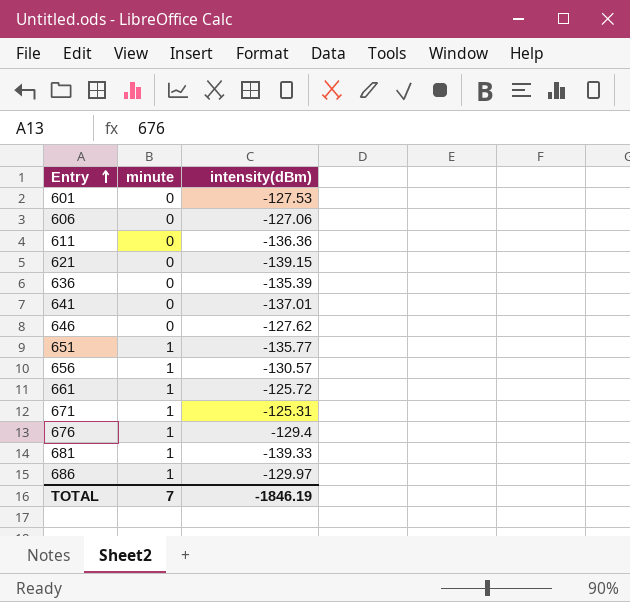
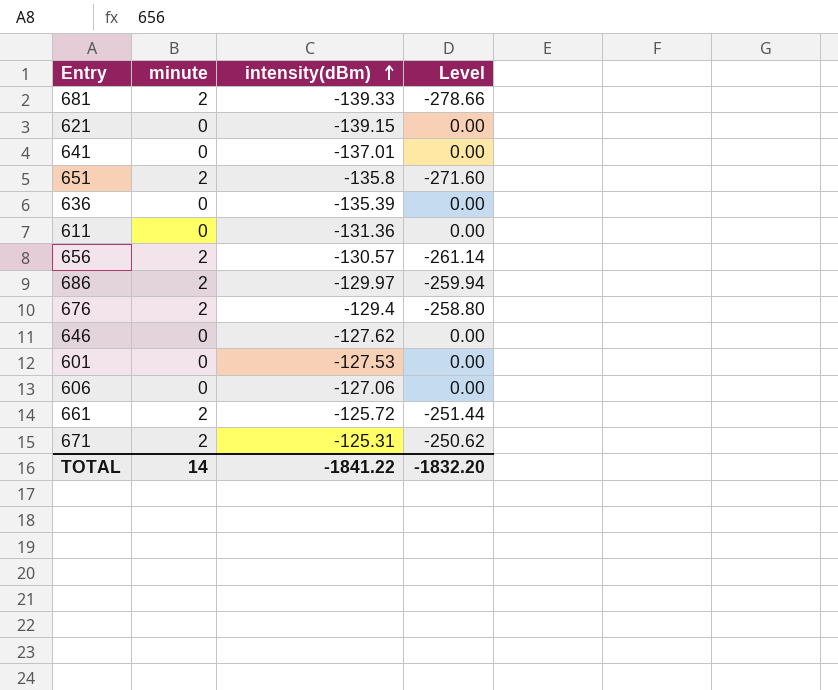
row order: Entry ascending -> intensity(dBm) ascending
column Level | formula: none -> [minute] * [intensity(dBm)]
681 | minute: 1 -> 2
651 | minute: 1 -> 2
651 | intensity(dBm): -135.77 -> -135.8
611 | intensity(dBm): -136.36 -> -131.36
656 | minute: 1 -> 2
686 | minute: 1 -> 2
676 | minute: 1 -> 2
661 | minute: 1 -> 2
671 | minute: 1 -> 2
TOTAL | minute: 7 -> 14
TOTAL | intensity(dBm): -1846.19 -> -1841.22

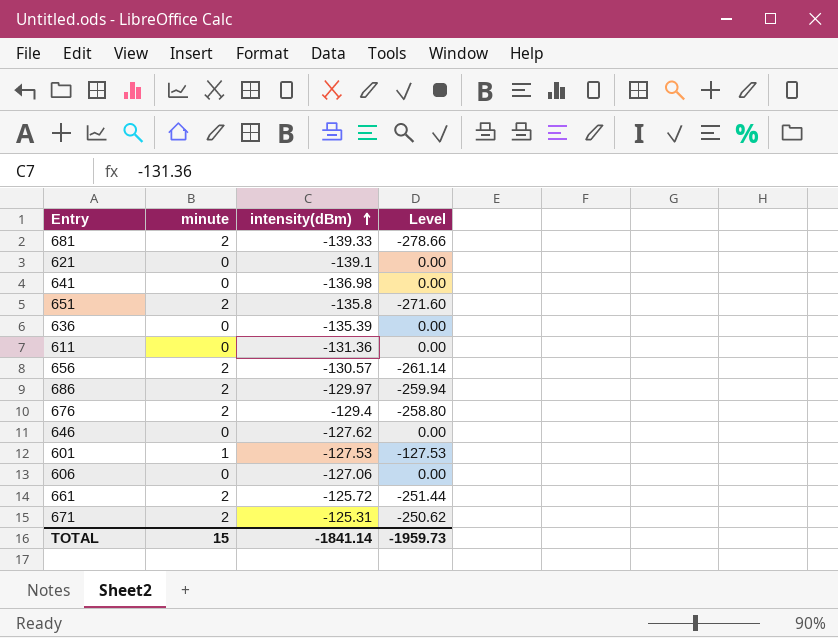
621 | intensity(dBm): -139.15 -> -139.1
641 | intensity(dBm): -137.01 -> -136.98
601 | minute: 0 -> 1
601 | Level: 0.00 -> -127.53
TOTAL | minute: 14 -> 15
TOTAL | intensity(dBm): -1841.22 -> -1841.14
TOTAL | Level: -1832.20 -> -1959.73

